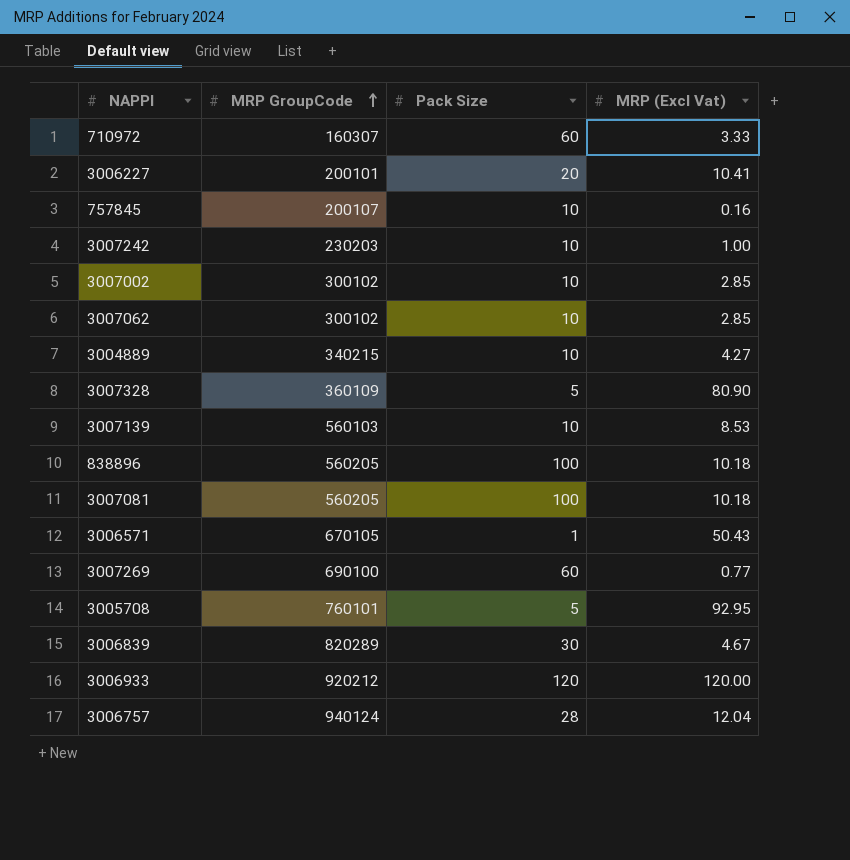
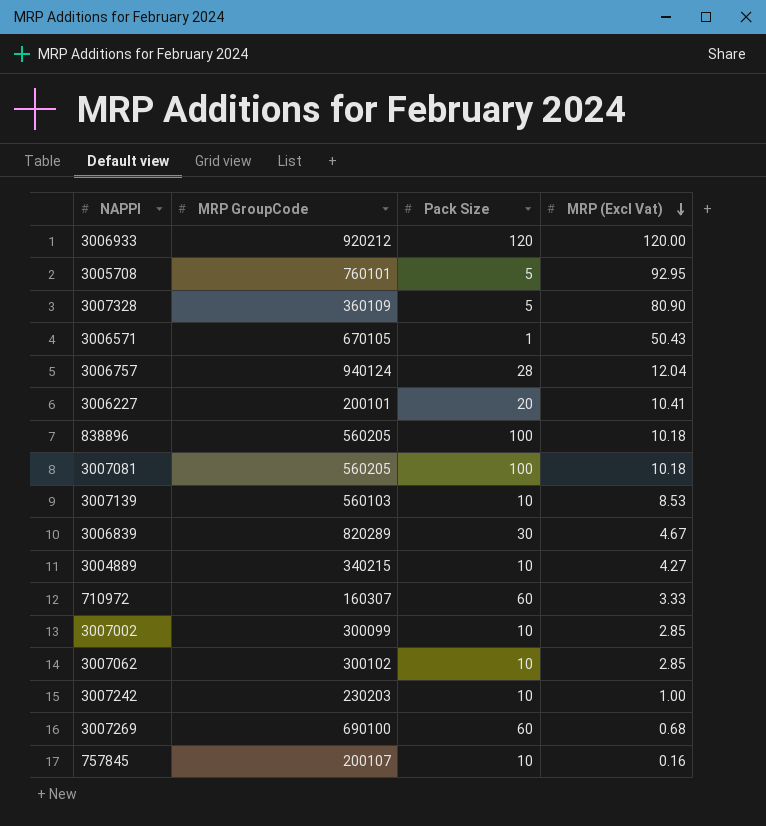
row order: MRP GroupCode ascending -> MRP (Excl Vat) descending
3007002 | MRP GroupCode: 300102 -> 300099
3007269 | MRP (Excl Vat): 0.77 -> 0.68

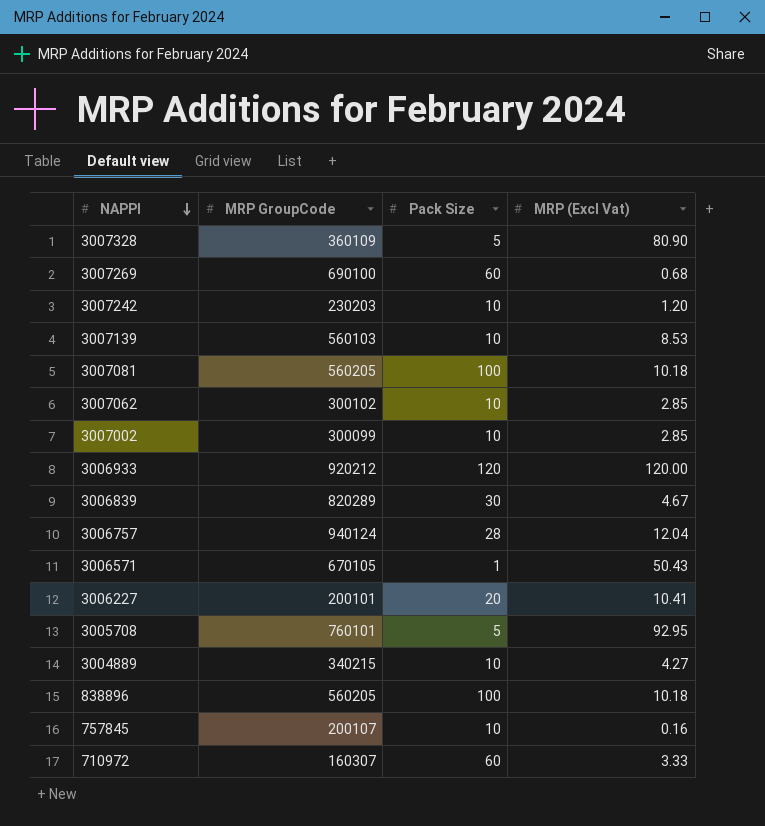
row order: MRP (Excl Vat) descending -> NAPPI descending
3007242 | MRP (Excl Vat): 1.00 -> 1.20

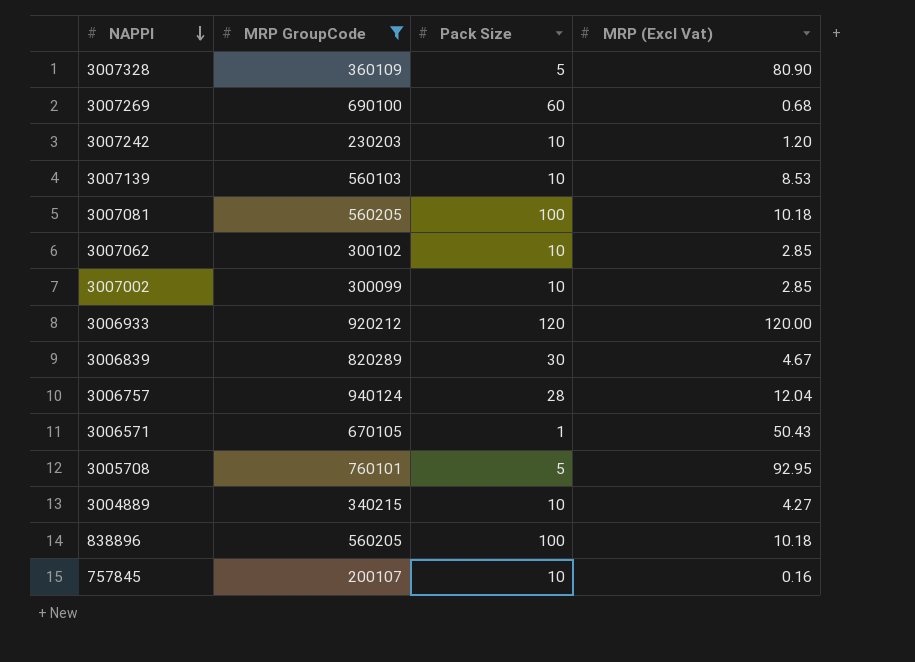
filter: none -> MRP GroupCode >= 200107

